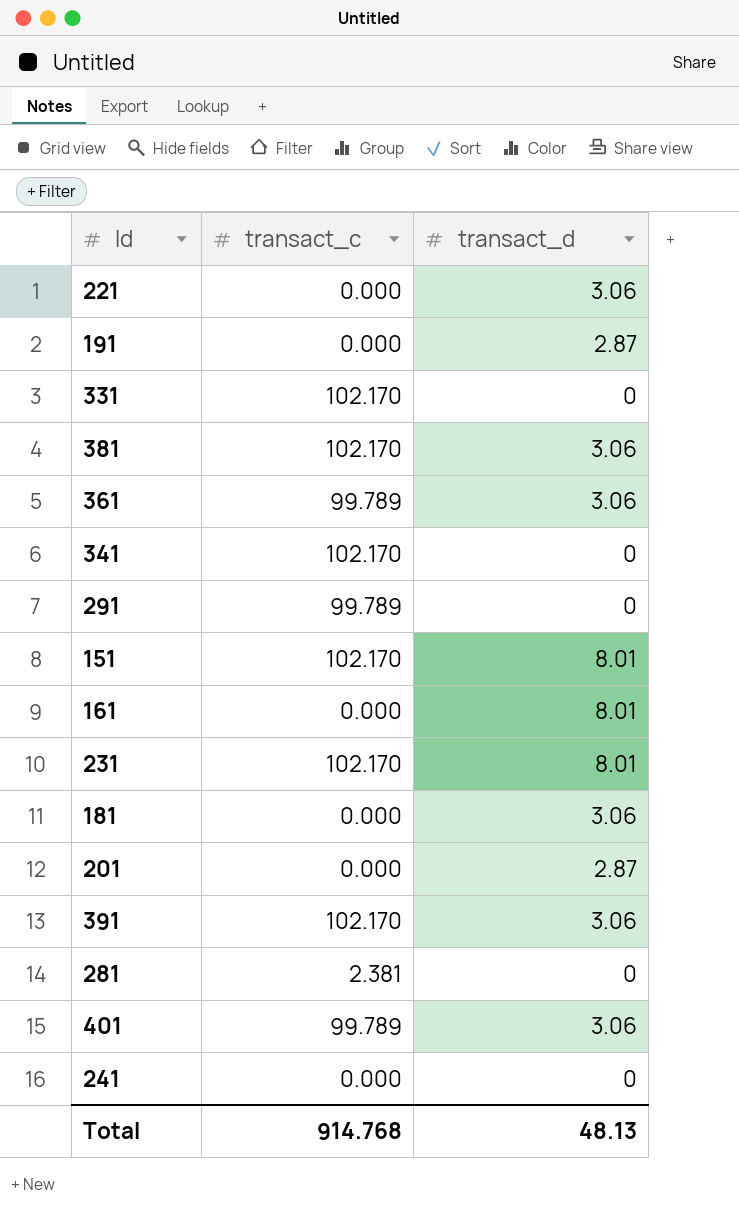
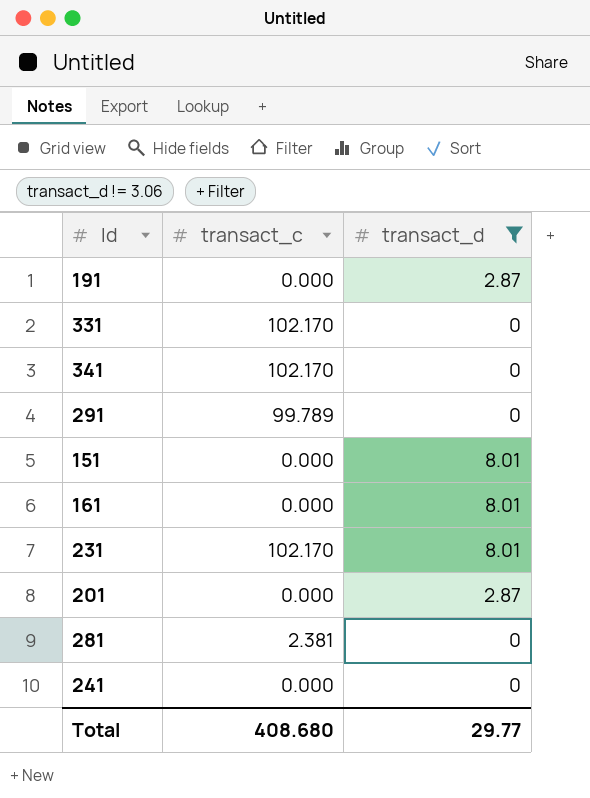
filter: none -> transact_d != 3.06
151 | transact_c: 102.170 -> 0.000
Total | transact_c: 914.768 -> 408.680
Total | transact_d: 48.13 -> 29.77

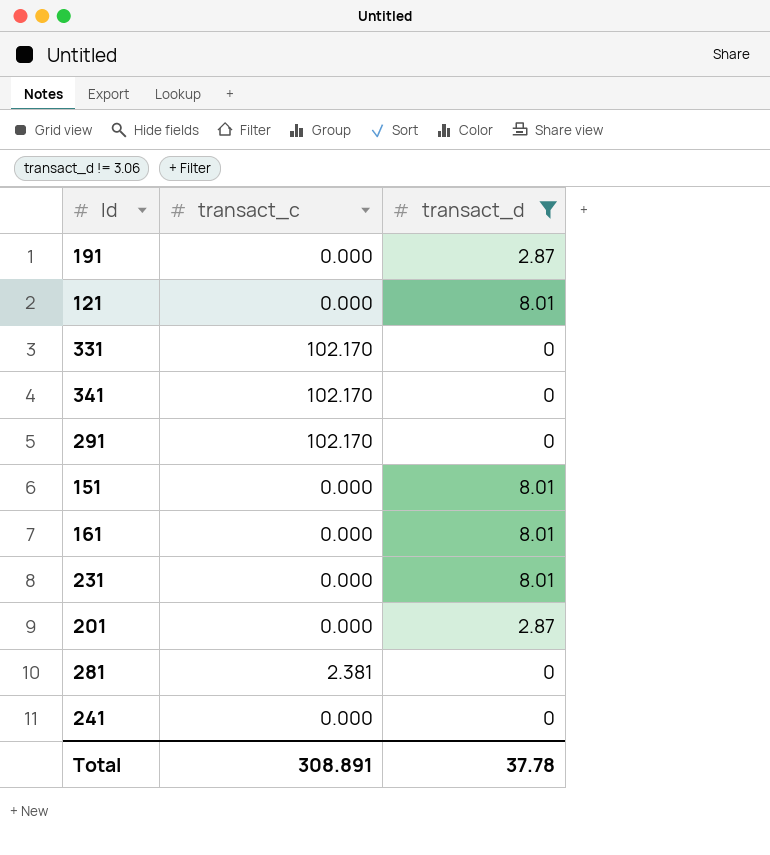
row 121: none -> 0.000 | 8.01
291 | transact_c: 99.789 -> 102.170
231 | transact_c: 102.170 -> 0.000
Total | transact_c: 408.680 -> 308.891
Total | transact_d: 29.77 -> 37.78

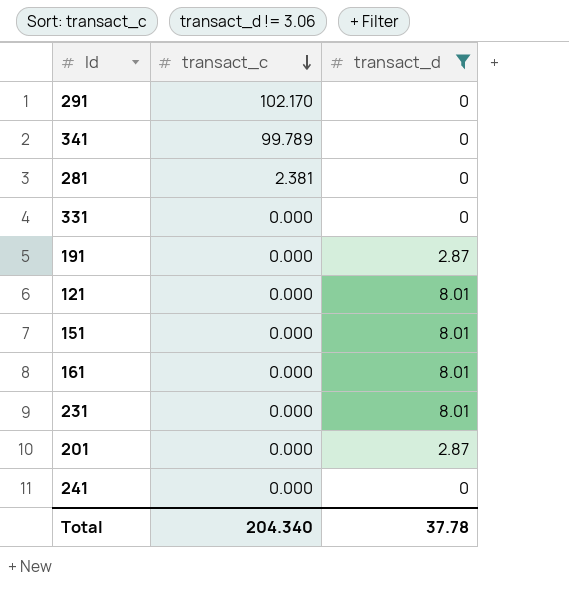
row order: none -> transact_c descending
341 | transact_c: 102.170 -> 99.789
331 | transact_c: 102.170 -> 0.000
Total | transact_c: 308.891 -> 204.340

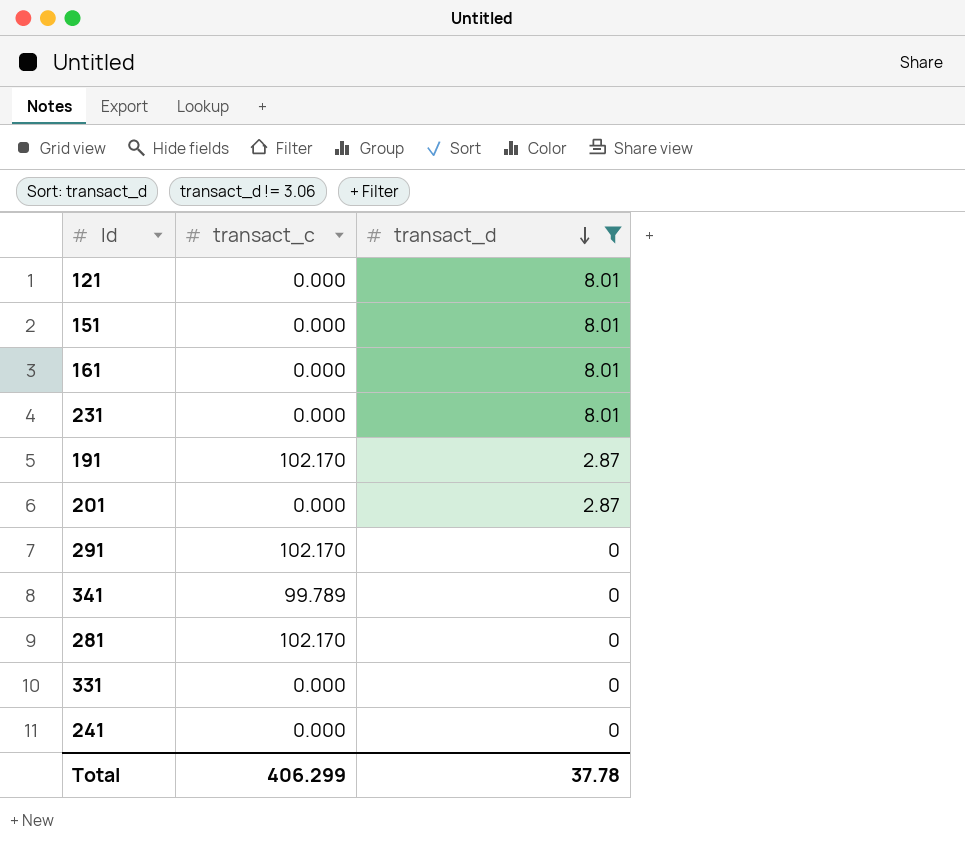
row order: transact_c descending -> transact_d descending
191 | transact_c: 0.000 -> 102.170
281 | transact_c: 2.381 -> 102.170
Total | transact_c: 204.340 -> 406.299

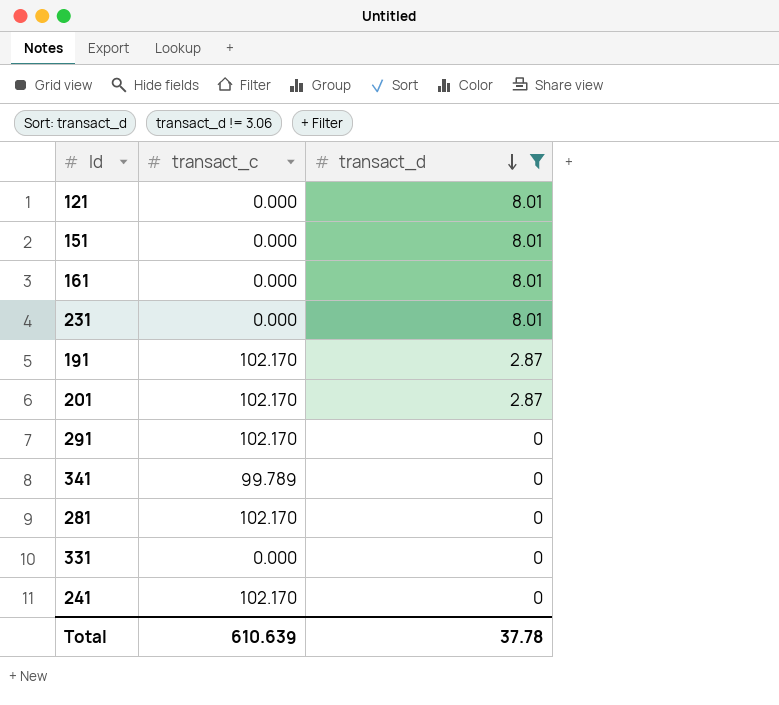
201 | transact_c: 0.000 -> 102.170
241 | transact_c: 0.000 -> 102.170
Total | transact_c: 406.299 -> 610.639

